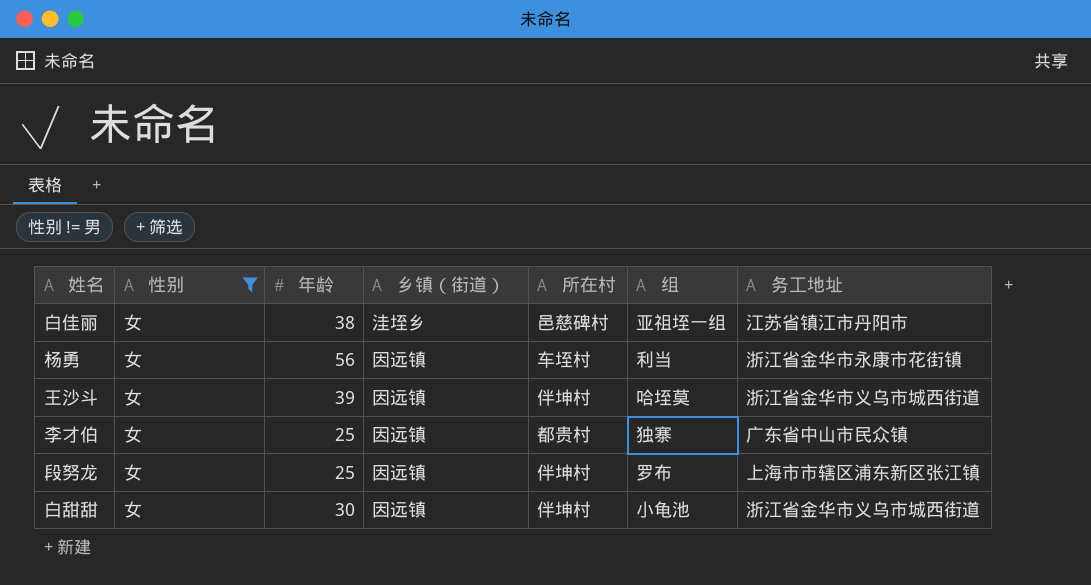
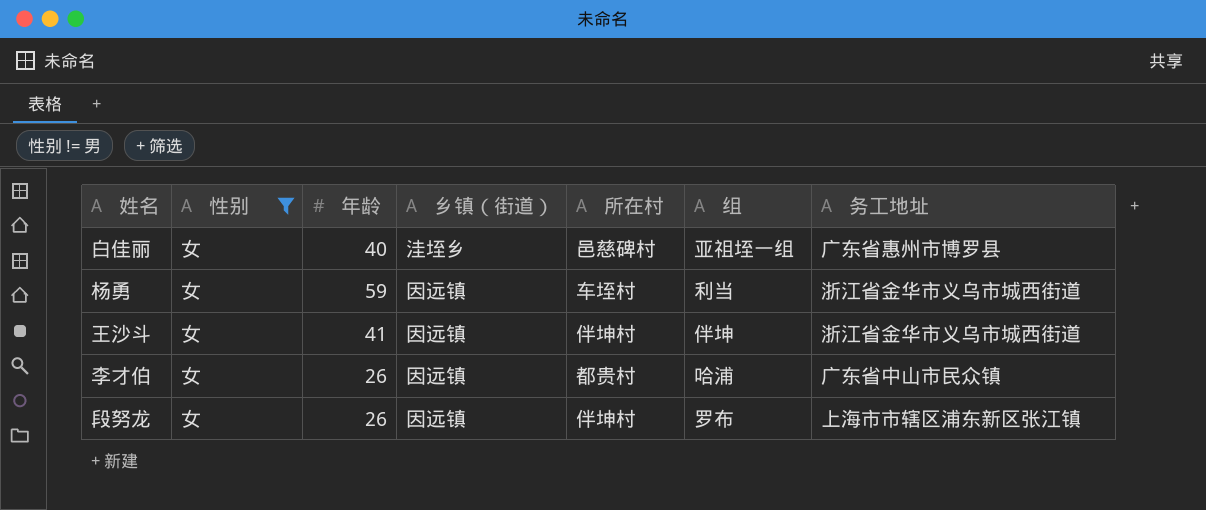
row 白甜甜: 女 | 30 | 因远镇 | 伴坤村 | 小龟池 | 浙江省金华市义乌市城西街道 -> none
白佳丽 | 年龄: 38 -> 40
白佳丽 | 务工地址: 江苏省镇江市丹阳市 -> 广东省惠州市博罗县
杨勇 | 年龄: 56 -> 59
杨勇 | 务工地址: 浙江省金华市永康市花街镇 -> 浙江省金华市义乌市城西街道
王沙斗 | 年龄: 39 -> 41
王沙斗 | 组: 哈垤莫 -> 伴坤
李才伯 | 年龄: 25 -> 26
李才伯 | 组: 独寨 -> 哈浦
段努龙 | 年龄: 25 -> 26

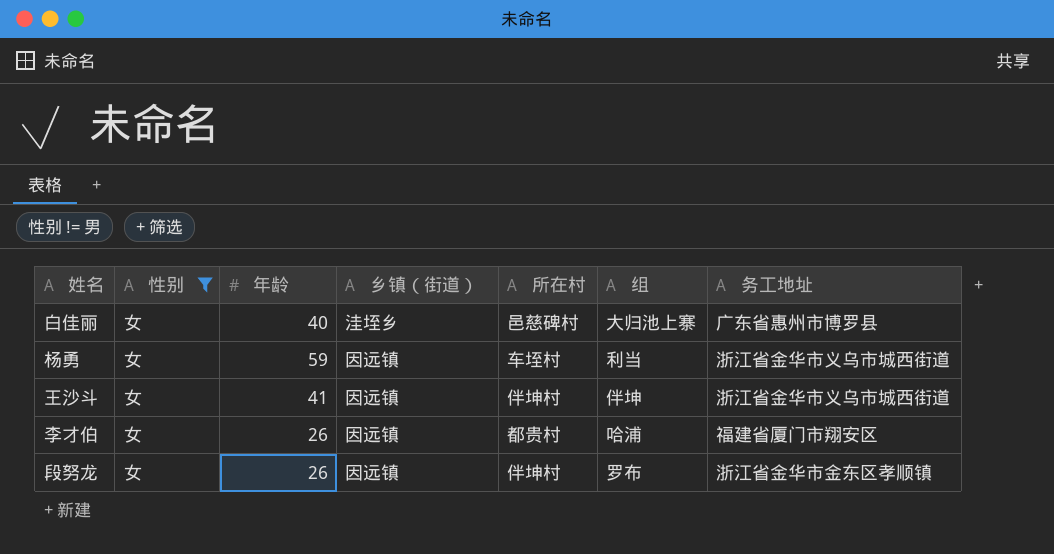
白佳丽 | 组: 亚祖垤一组 -> 大归池上寨
李才伯 | 务工地址: 广东省中山市民众镇 -> 福建省厦门市翔安区
段努龙 | 务工地址: 上海市市辖区浦东新区张江镇 -> 浙江省金华市金东区孝顺镇

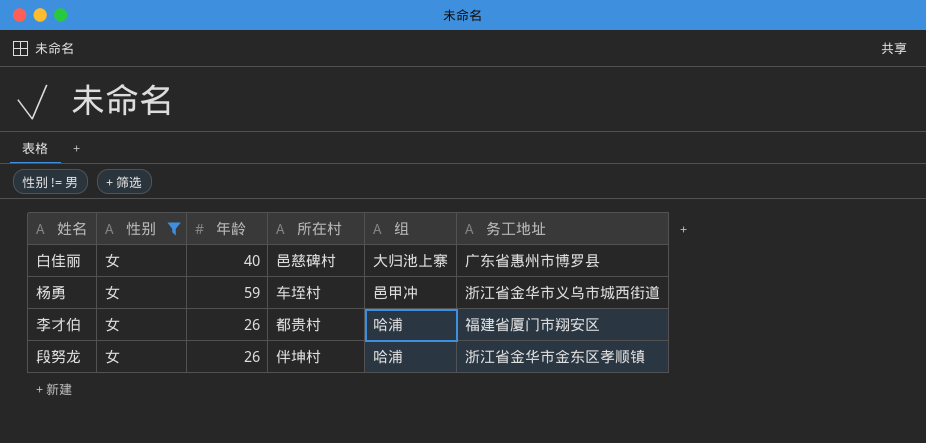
column 乡镇（街道） | position: 4 -> none
row 王沙斗: 女 | 41 | 因远镇 | 伴坤村 | 伴坤 | 浙江省金华市义乌市城西街道 -> none
杨勇 | 组: 利当 -> 邑甲冲
段努龙 | 组: 罗布 -> 哈浦

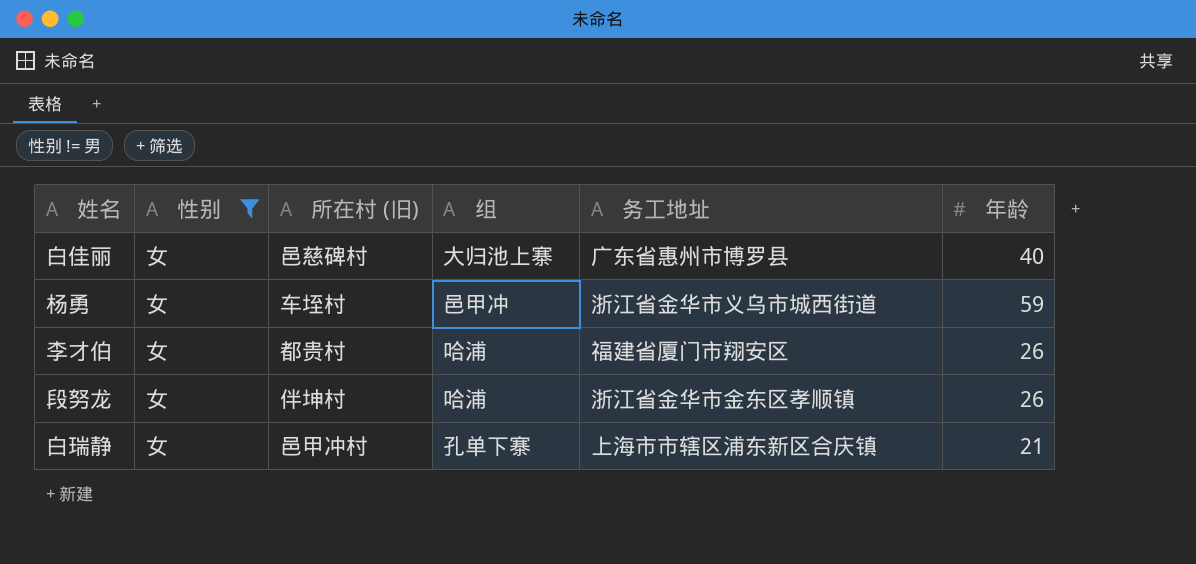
column name: 所在村 -> 所在村 (旧)
column 年龄 | position: 3 -> 6
row 白瑞静: none -> 女 | 邑甲冲村 | 孔单下寨 | 上海市市辖区浦东新区合庆镇 | 21

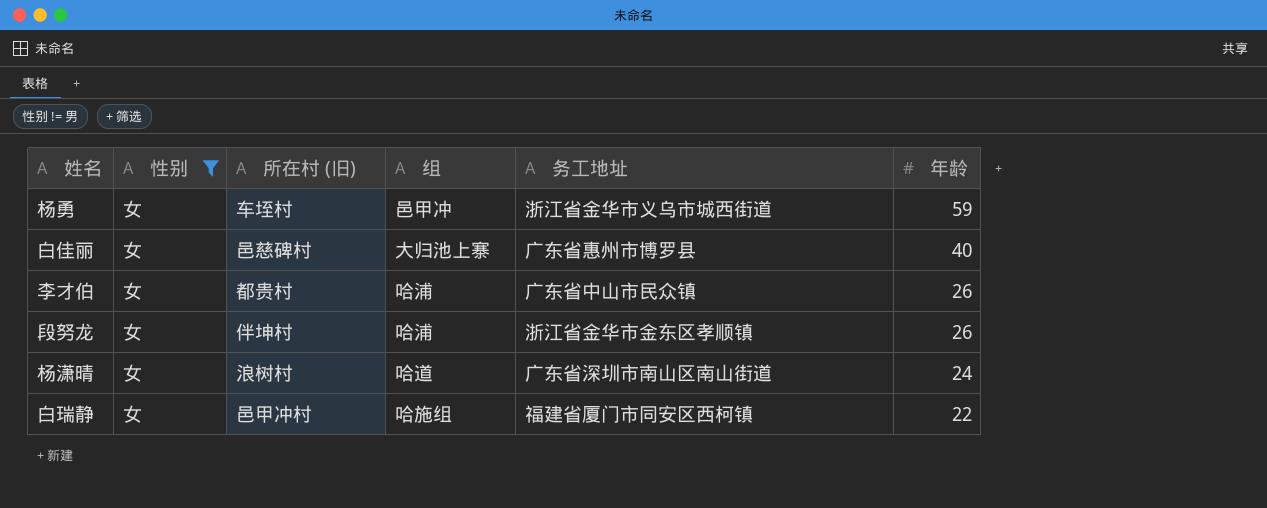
row order: none -> 年龄 descending
李才伯 | 务工地址: 福建省厦门市翔安区 -> 广东省中山市民众镇
row 杨潇晴: none -> 女 | 浪树村 | 哈道 | 广东省深圳市南山区南山街道 | 24
白瑞静 | 组: 孔单下寨 -> 哈施组
白瑞静 | 务工地址: 上海市市辖区浦东新区合庆镇 -> 福建省厦门市同安区西柯镇
白瑞静 | 年龄: 21 -> 22

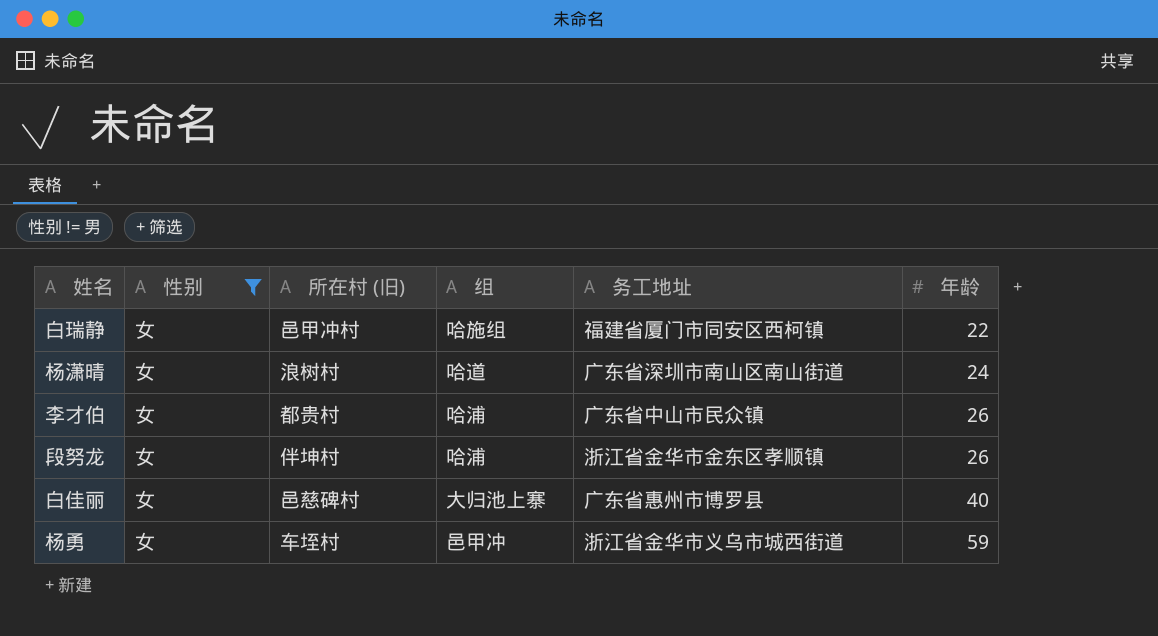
row order: 年龄 descending -> 年龄 ascending

